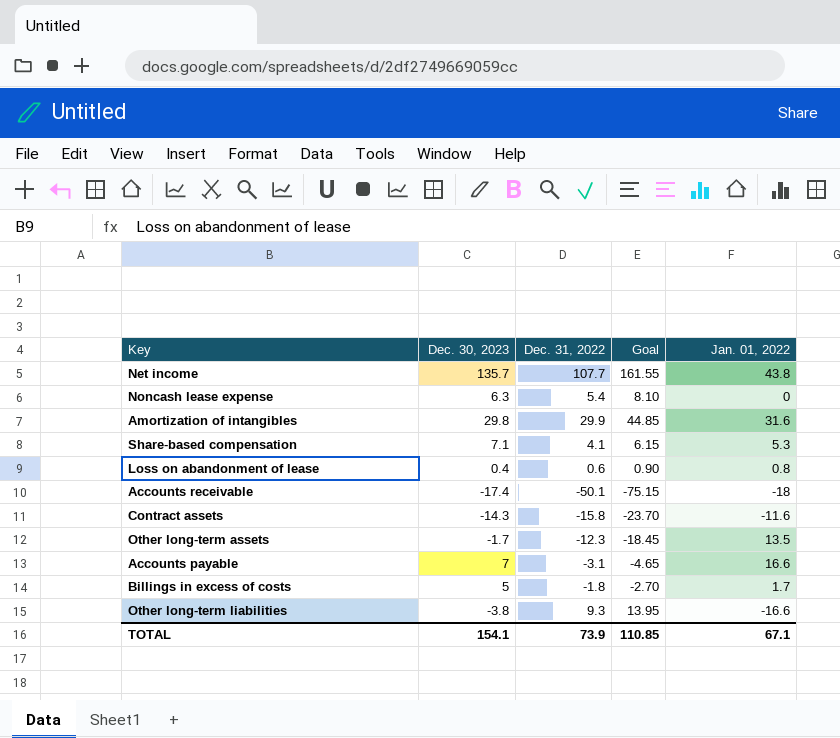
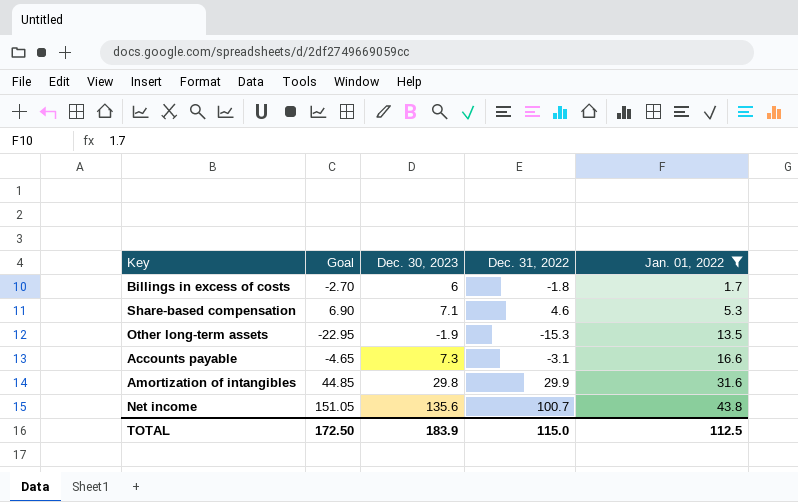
filter: none -> Jan. 01, 2022 >= 1.7
row order: none -> Jan. 01, 2022 ascending
column Goal | position: 4 -> 2
Billings in excess of costs | Dec. 30, 2023: 5 -> 6
Share-based compensation | Goal: 6.15 -> 6.90
Share-based compensation | Dec. 31, 2022: 4.1 -> 4.6
Other long-term assets | Goal: -18.45 -> -22.95
Other long-term assets | Dec. 30, 2023: -1.7 -> -1.9
Other long-term assets | Dec. 31, 2022: -12.3 -> -15.3
Accounts payable | Dec. 30, 2023: 7 -> 7.3
Net income | Goal: 161.55 -> 151.05
Net income | Dec. 30, 2023: 135.7 -> 135.6
Net income | Dec. 31, 2022: 107.7 -> 100.7
TOTAL | Goal: 110.85 -> 172.50
TOTAL | Dec. 30, 2023: 154.1 -> 183.9
TOTAL | Dec. 31, 2022: 73.9 -> 115.0
TOTAL | Jan. 01, 2022: 67.1 -> 112.5

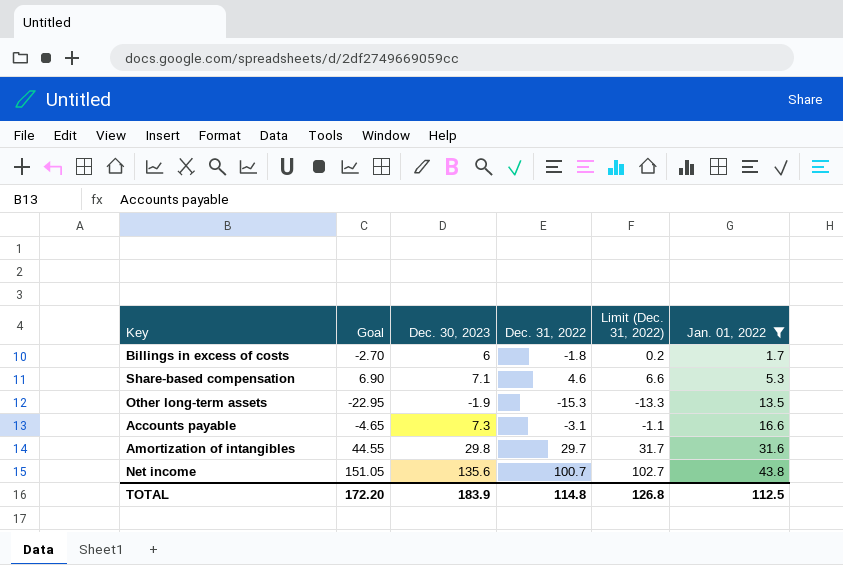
column Limit (Dec. 31, 2022) | formula: none -> [Dec. 31, 2022] + 2
Amortization of intangibles | Goal: 44.85 -> 44.55
Amortization of intangibles | Dec. 31, 2022: 29.9 -> 29.7
TOTAL | Goal: 172.50 -> 172.20
TOTAL | Dec. 31, 2022: 115.0 -> 114.8

